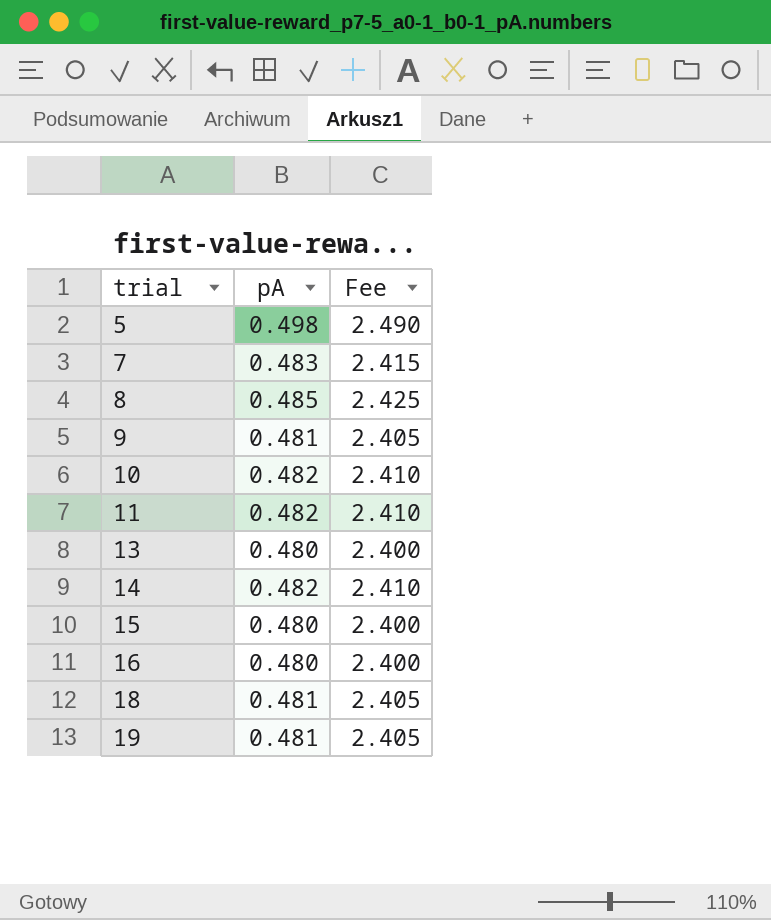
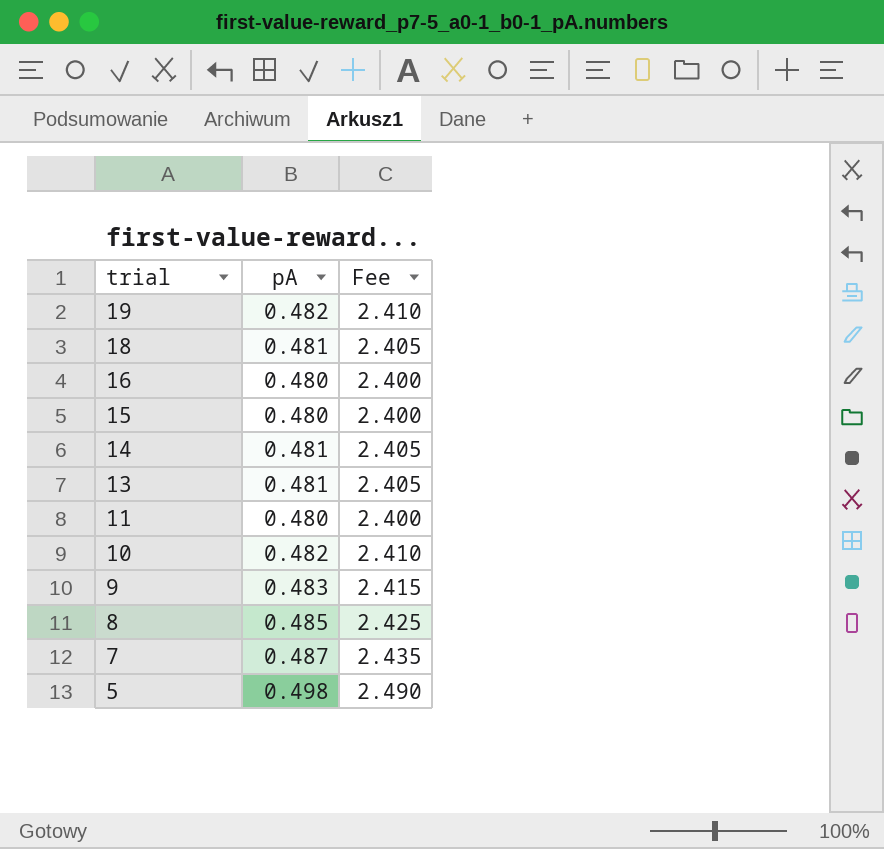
row order: trial ascending -> trial descending
19 | pA: 0.481 -> 0.482
19 | Fee: 2.405 -> 2.410
14 | pA: 0.482 -> 0.481
14 | Fee: 2.410 -> 2.405
13 | pA: 0.480 -> 0.481
13 | Fee: 2.400 -> 2.405
11 | pA: 0.482 -> 0.480
11 | Fee: 2.410 -> 2.400
9 | pA: 0.481 -> 0.483
9 | Fee: 2.405 -> 2.415
7 | pA: 0.483 -> 0.487
7 | Fee: 2.415 -> 2.435

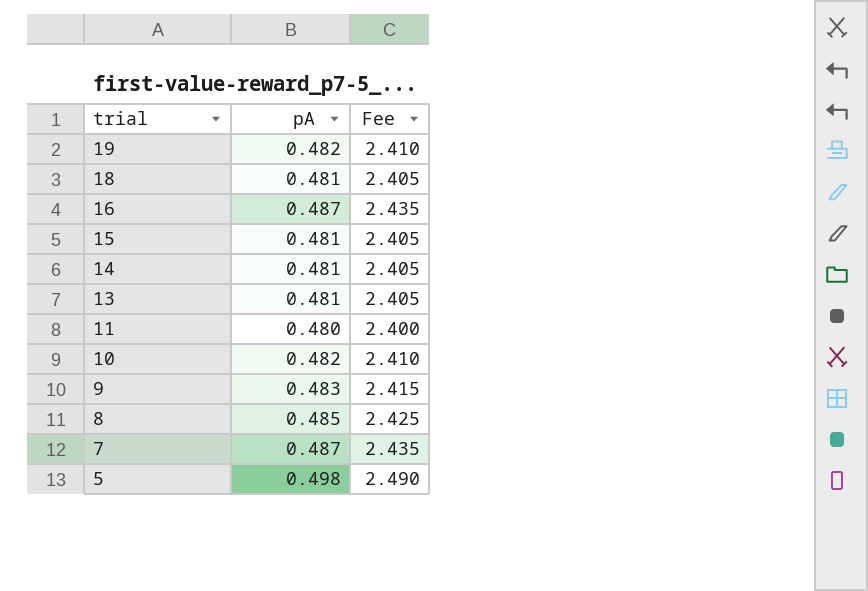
16 | pA: 0.480 -> 0.487
16 | Fee: 2.400 -> 2.435
15 | pA: 0.480 -> 0.481
15 | Fee: 2.400 -> 2.405

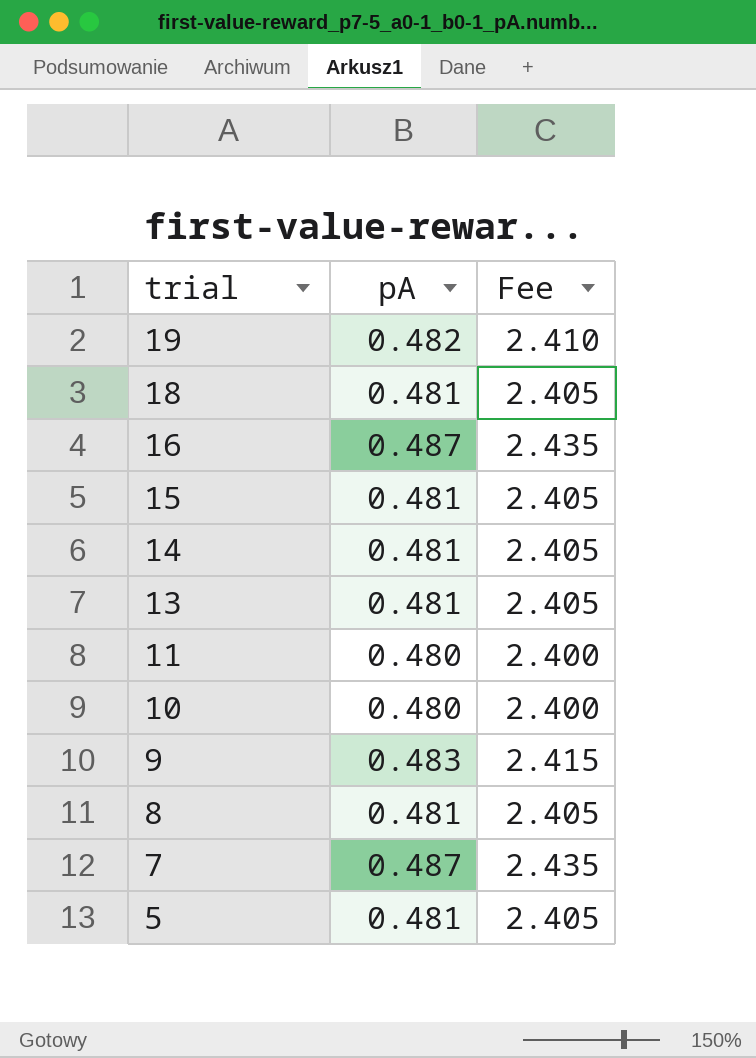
10 | pA: 0.482 -> 0.480
10 | Fee: 2.410 -> 2.400
8 | pA: 0.485 -> 0.481
8 | Fee: 2.425 -> 2.405
5 | pA: 0.498 -> 0.481
5 | Fee: 2.490 -> 2.405

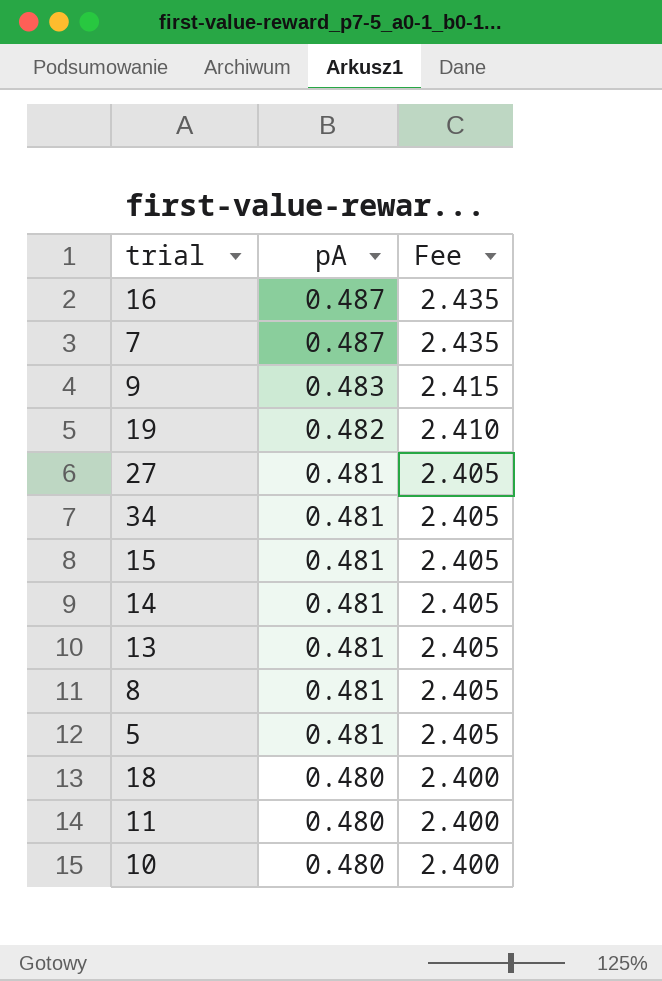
row order: trial descending -> pA descending
row 27: none -> 0.481 | 2.405
row 34: none -> 0.481 | 2.405
18 | pA: 0.481 -> 0.480
18 | Fee: 2.405 -> 2.400

